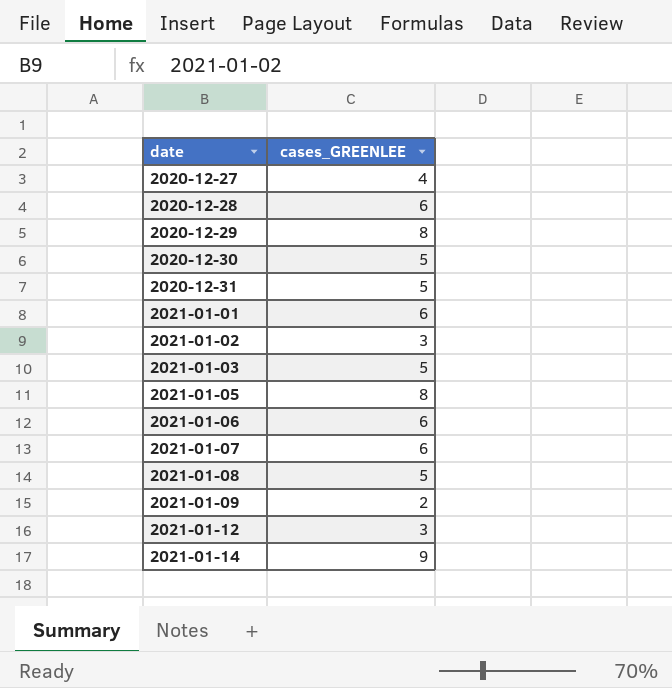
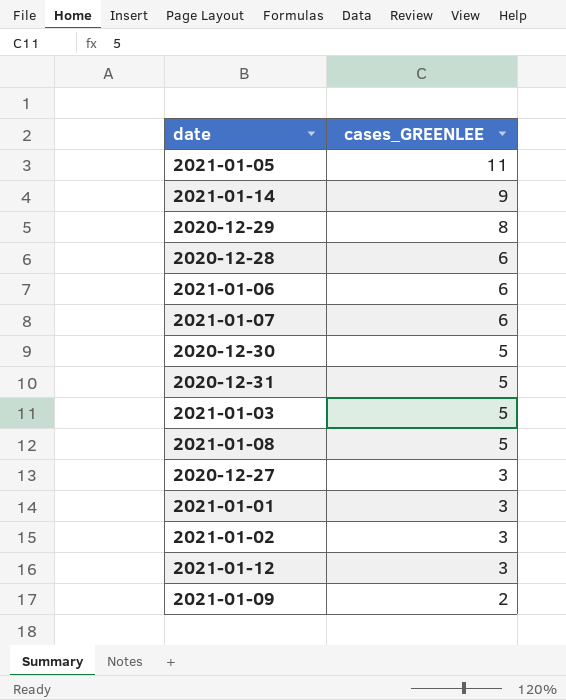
row order: date ascending -> cases_GREENLEE descending
2021-01-05 | cases_GREENLEE: 8 -> 11
2020-12-27 | cases_GREENLEE: 4 -> 3
2021-01-01 | cases_GREENLEE: 6 -> 3

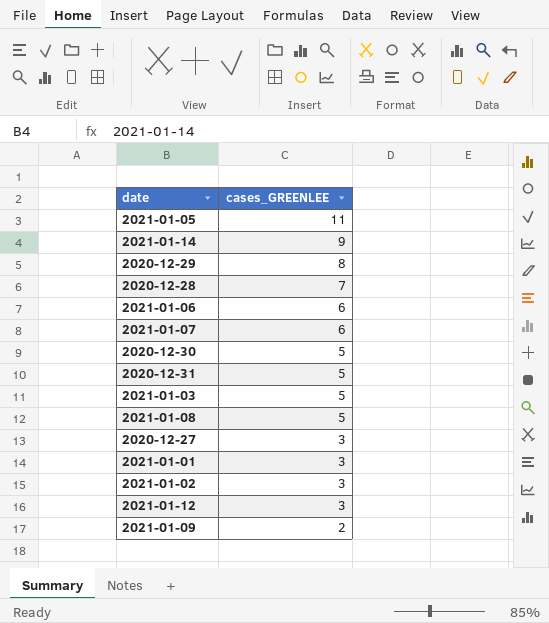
2020-12-28 | cases_GREENLEE: 6 -> 7

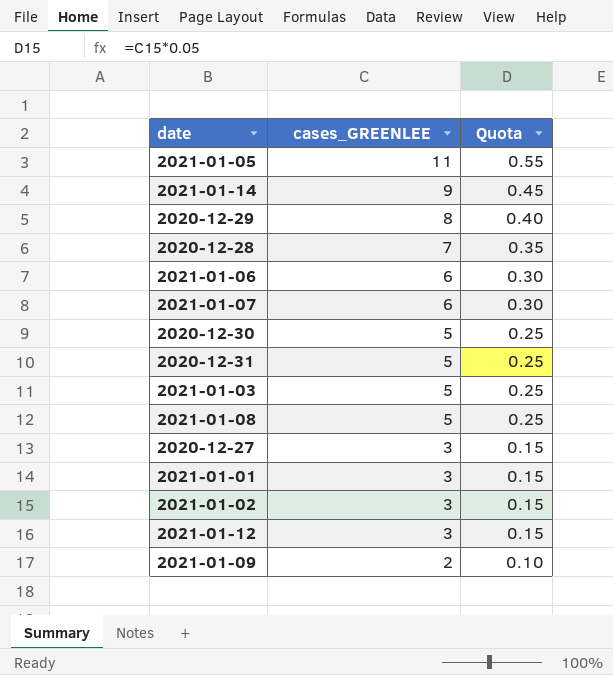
column Quota | formula: none -> [cases_GREENLEE] * 0.05

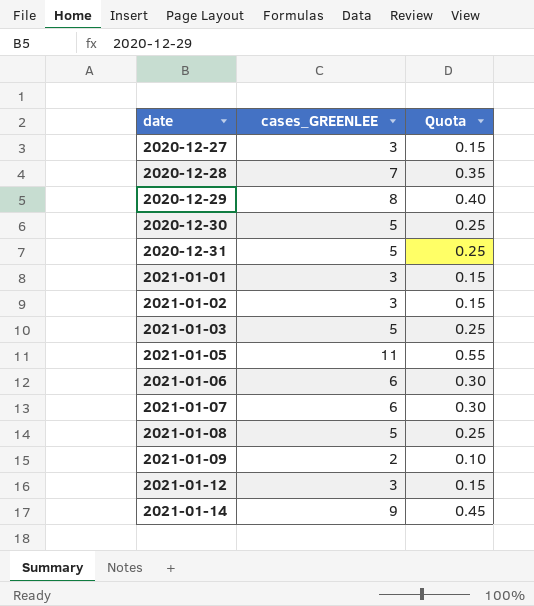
row order: cases_GREENLEE descending -> date ascending

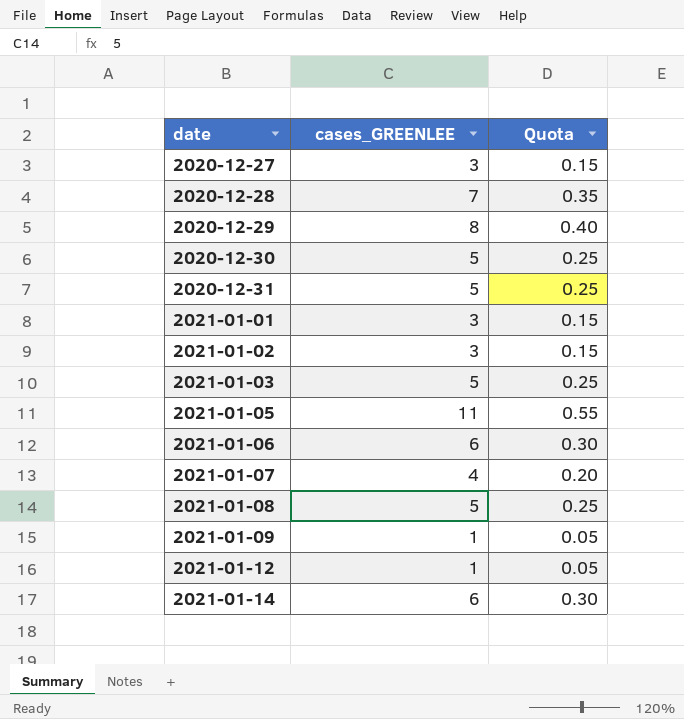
2021-01-07 | cases_GREENLEE: 6 -> 4
2021-01-07 | Quota: 0.30 -> 0.20
2021-01-09 | cases_GREENLEE: 2 -> 1
2021-01-09 | Quota: 0.10 -> 0.05
2021-01-12 | cases_GREENLEE: 3 -> 1
2021-01-12 | Quota: 0.15 -> 0.05
2021-01-14 | cases_GREENLEE: 9 -> 6
2021-01-14 | Quota: 0.45 -> 0.30

